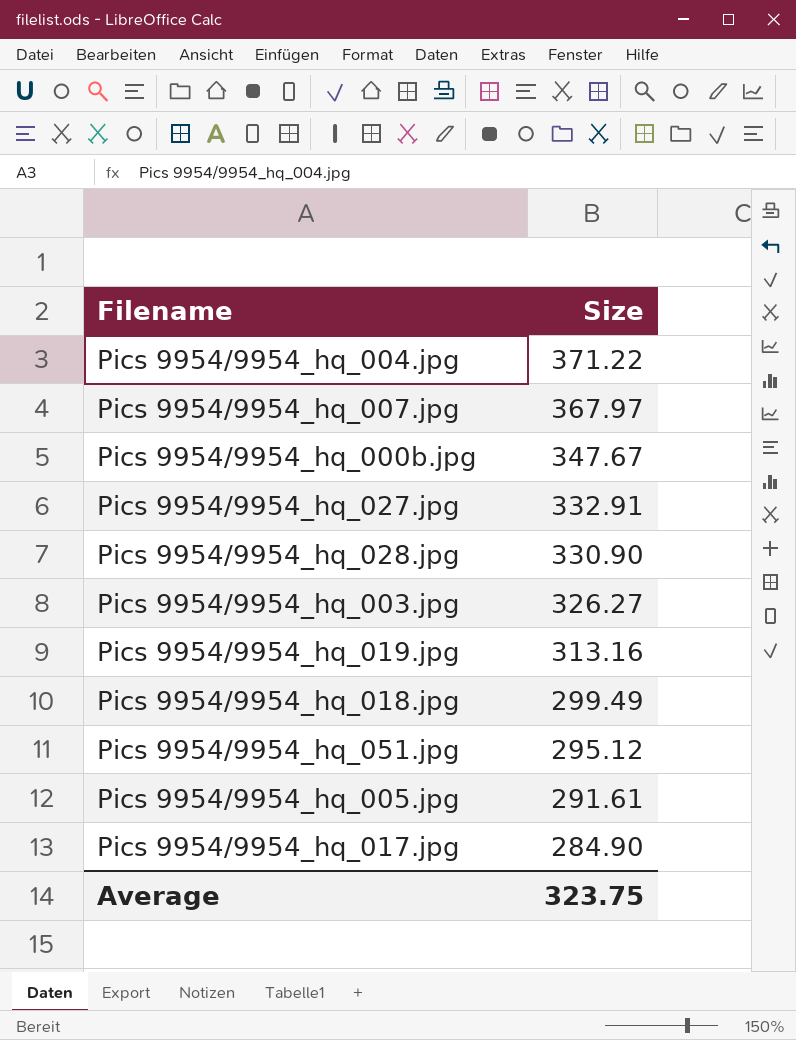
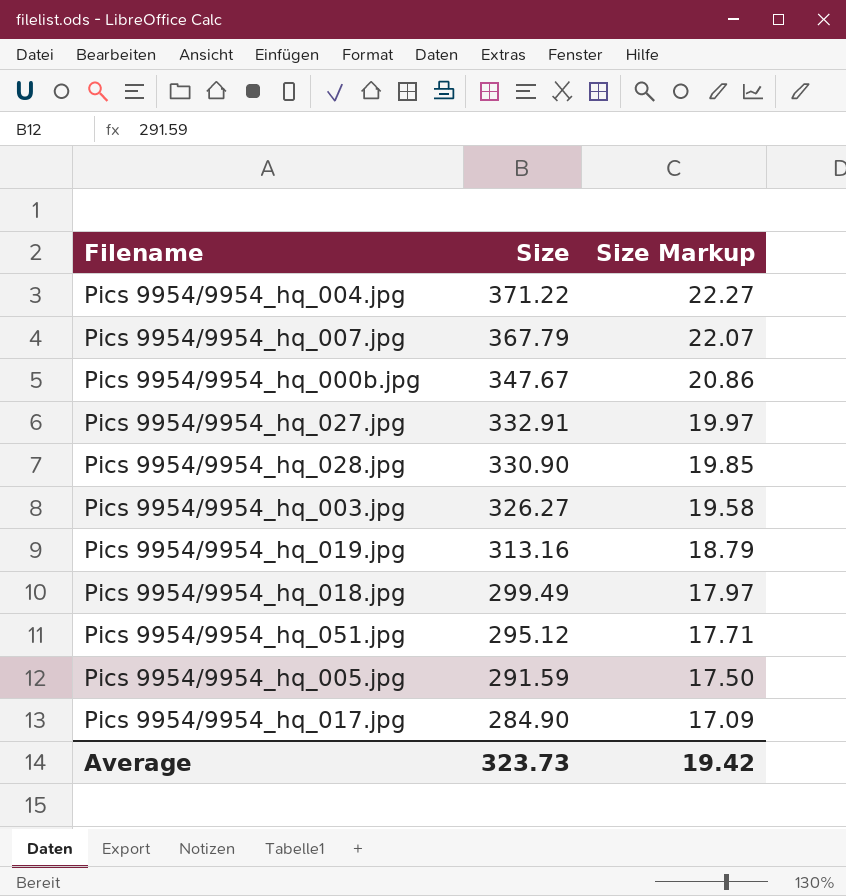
column Size Markup | formula: none -> [Size] * 0.06
Pics 9954/9954_hq_007.jpg | Size: 367.97 -> 367.79
Pics 9954/9954_hq_005.jpg | Size: 291.61 -> 291.59
Average | Size: 323.75 -> 323.73

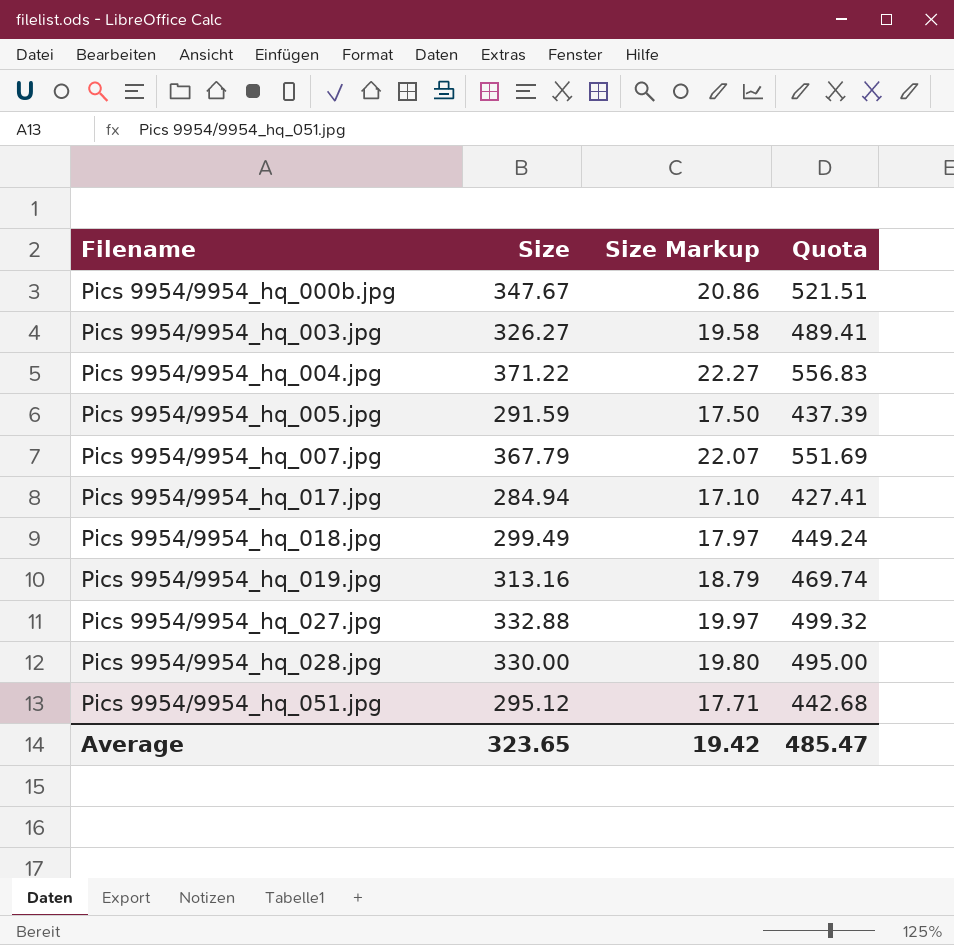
row order: Size descending -> Filename ascending
column Quota | formula: none -> [Size] * 1.5
Pics 9954/9954_hq_017.jpg | Size: 284.90 -> 284.94
Pics 9954/9954_hq_017.jpg | Size Markup: 17.09 -> 17.10
Pics 9954/9954_hq_027.jpg | Size: 332.91 -> 332.88
Pics 9954/9954_hq_028.jpg | Size: 330.90 -> 330.00
Pics 9954/9954_hq_028.jpg | Size Markup: 19.85 -> 19.80
Average | Size: 323.73 -> 323.65

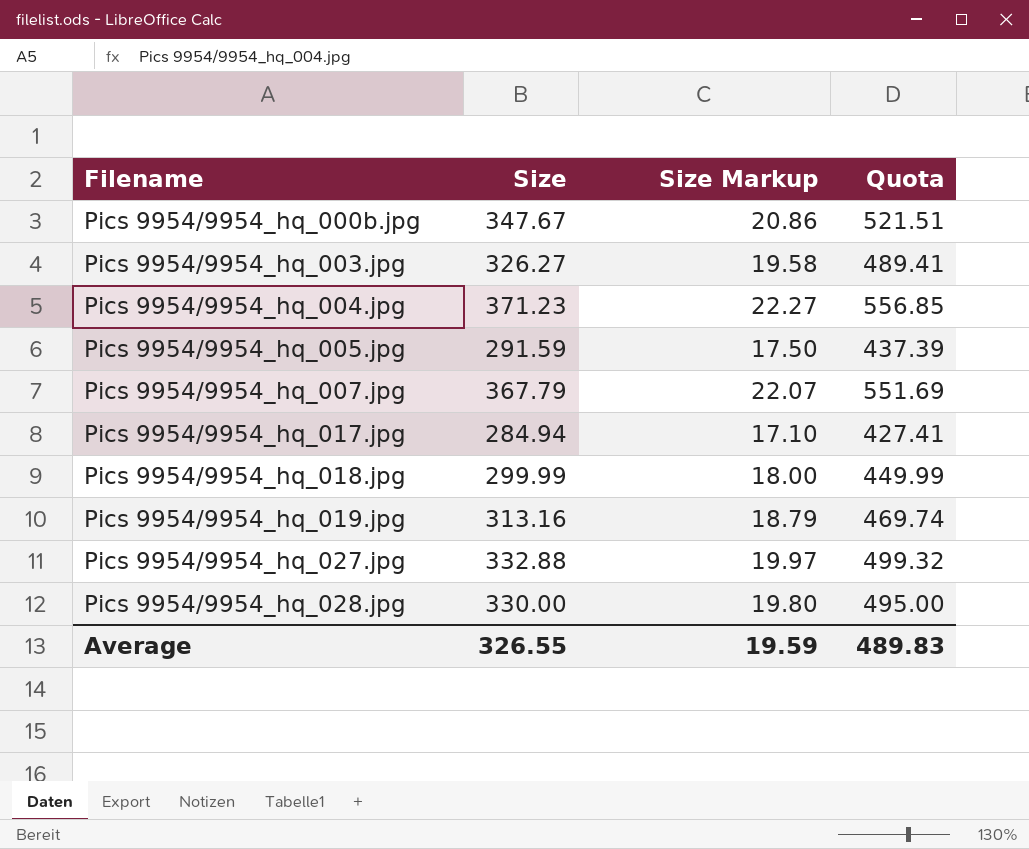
row Pics 9954/9954_hq_051.jpg: 295.12 | 17.71 | 442.68 -> none
Pics 9954/9954_hq_004.jpg | Size: 371.22 -> 371.23
Pics 9954/9954_hq_004.jpg | Quota: 556.83 -> 556.85
Pics 9954/9954_hq_018.jpg | Size: 299.49 -> 299.99
Pics 9954/9954_hq_018.jpg | Size Markup: 17.97 -> 18.00
Pics 9954/9954_hq_018.jpg | Quota: 449.24 -> 449.99
Average | Size: 323.65 -> 326.55
Average | Size Markup: 19.42 -> 19.59
Average | Quota: 485.47 -> 489.83

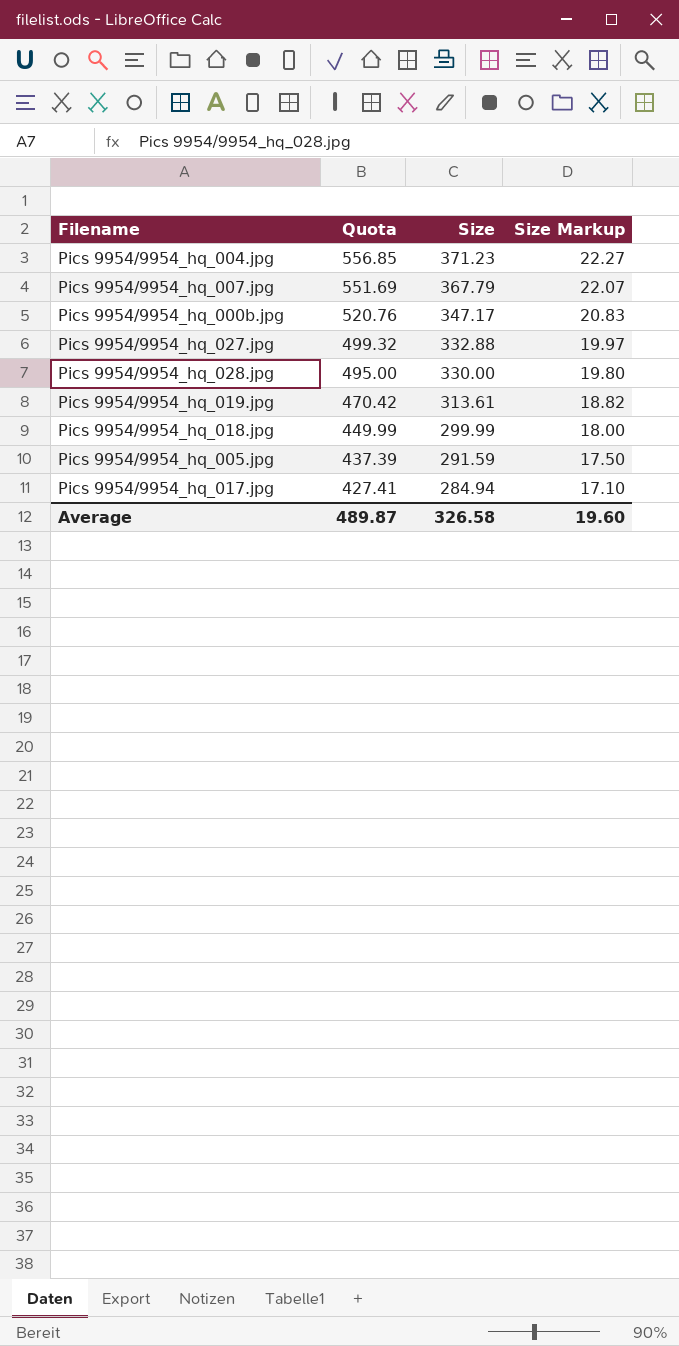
row order: Filename ascending -> Quota descending
column Quota | position: 4 -> 2
row Pics 9954/9954_hq_003.jpg: 326.27 | 19.58 | 489.41 -> none
Pics 9954/9954_hq_000b.jpg | Quota: 521.51 -> 520.76
Pics 9954/9954_hq_000b.jpg | Size: 347.67 -> 347.17
Pics 9954/9954_hq_000b.jpg | Size Markup: 20.86 -> 20.83
Pics 9954/9954_hq_019.jpg | Quota: 469.74 -> 470.42
Pics 9954/9954_hq_019.jpg | Size: 313.16 -> 313.61
Pics 9954/9954_hq_019.jpg | Size Markup: 18.79 -> 18.82
Average | Quota: 489.83 -> 489.87
Average | Size: 326.55 -> 326.58
Average | Size Markup: 19.59 -> 19.60

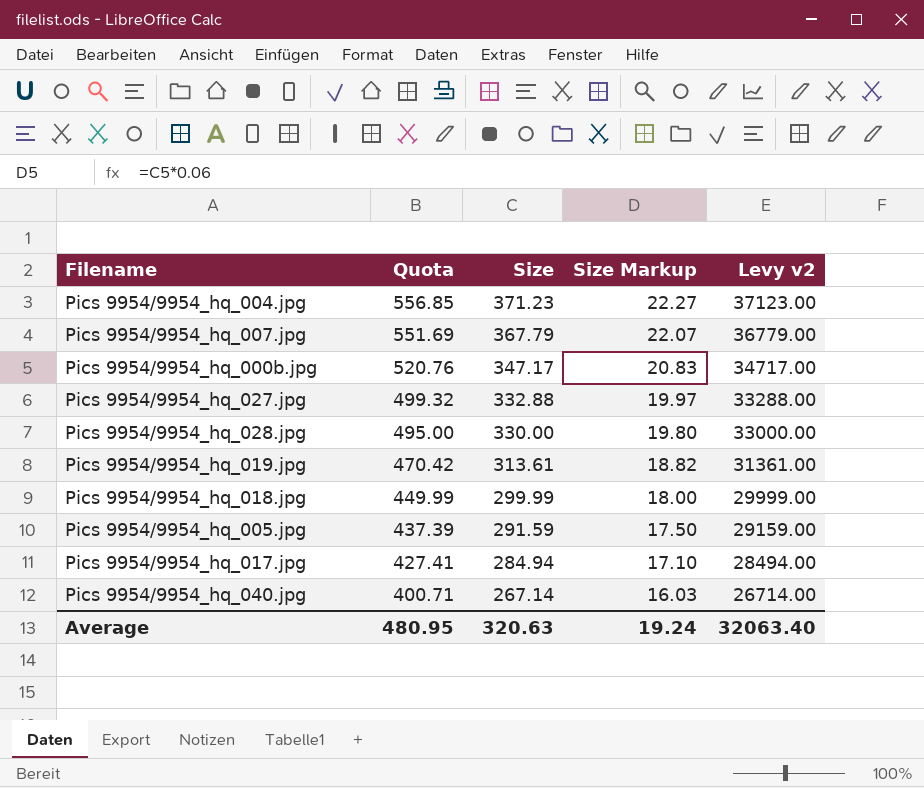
column Levy v2 | formula: none -> [Size] * 100
row Pics 9954/9954_hq_040.jpg: none -> 400.71 | 267.14 | 16.03 | 26714.00
Average | Quota: 489.87 -> 480.95
Average | Size: 326.58 -> 320.63
Average | Size Markup: 19.60 -> 19.24

